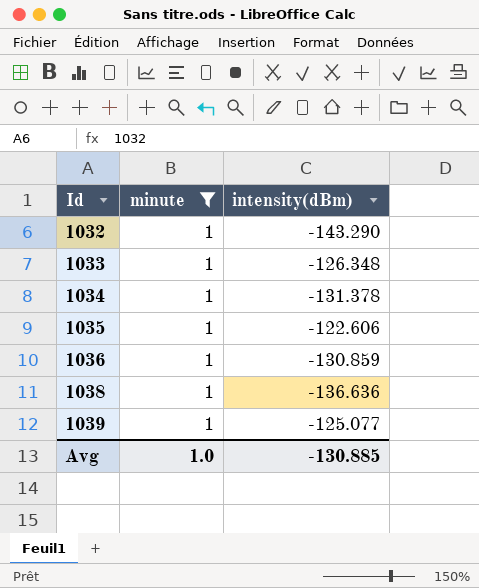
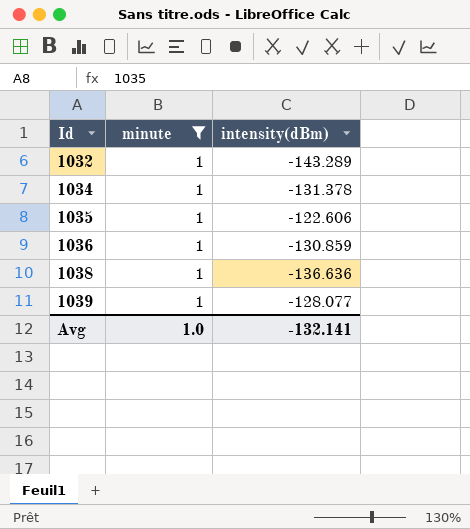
row 1033: 1 | -126.348 -> none
1032 | intensity(dBm): -143.290 -> -143.289
1039 | intensity(dBm): -125.077 -> -128.077
Avg | intensity(dBm): -130.885 -> -132.141

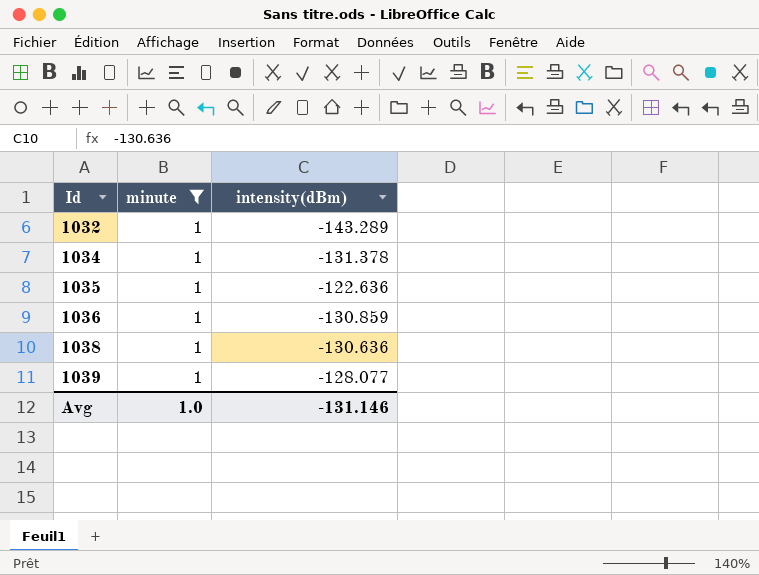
1035 | intensity(dBm): -122.606 -> -122.636
1038 | intensity(dBm): -136.636 -> -130.636
Avg | intensity(dBm): -132.141 -> -131.146

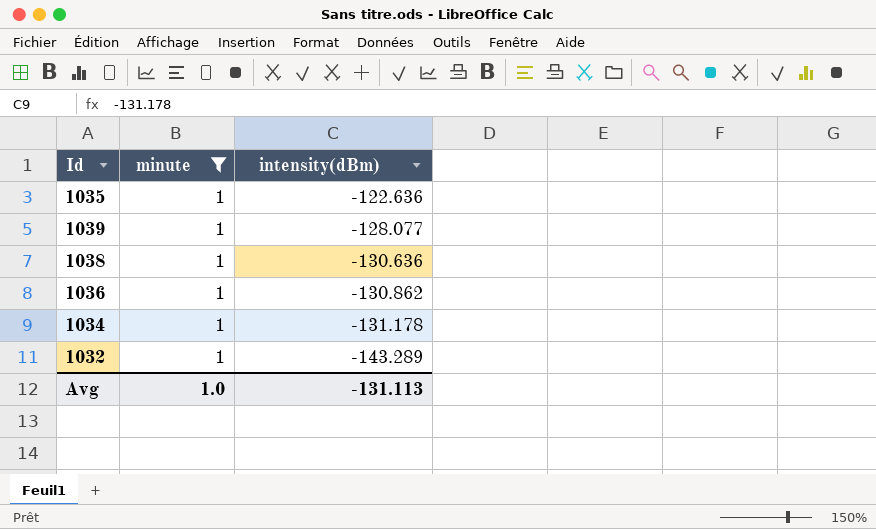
row order: Id ascending -> intensity(dBm) descending
1036 | intensity(dBm): -130.859 -> -130.862
1034 | intensity(dBm): -131.378 -> -131.178
Avg | intensity(dBm): -131.146 -> -131.113

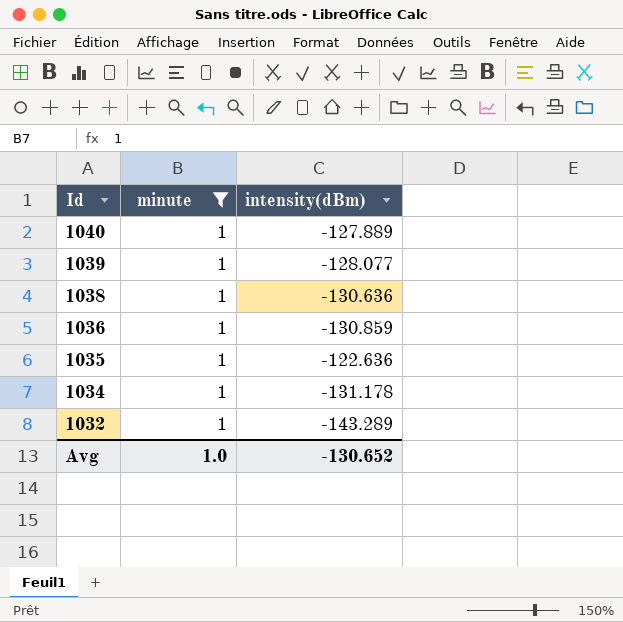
row order: intensity(dBm) descending -> Id descending
row 1040: none -> 1 | -127.889
1036 | intensity(dBm): -130.862 -> -130.859
Avg | intensity(dBm): -131.113 -> -130.652

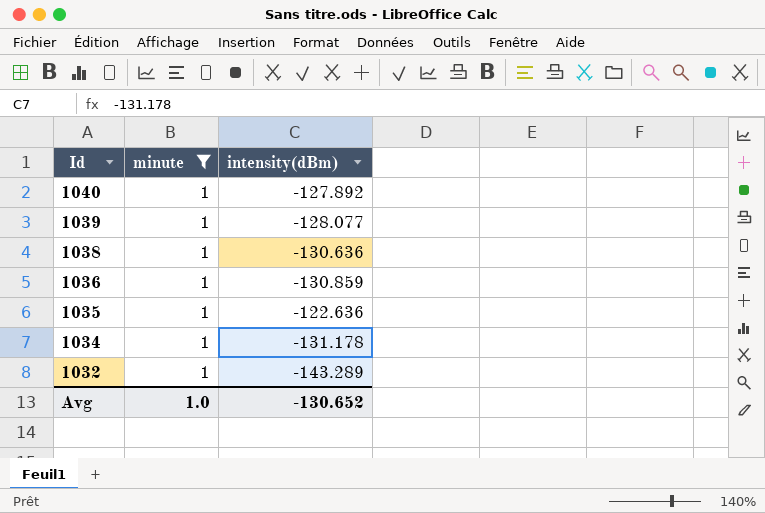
1040 | intensity(dBm): -127.889 -> -127.892

